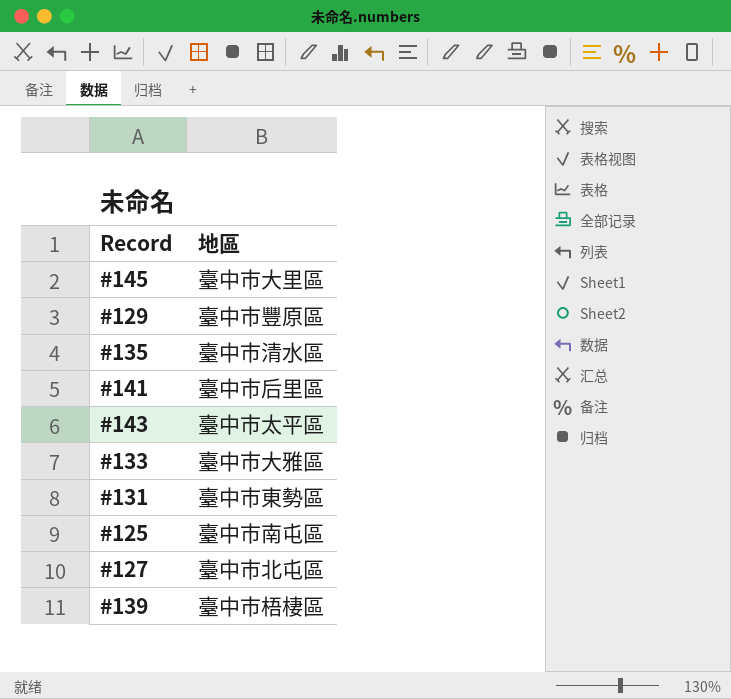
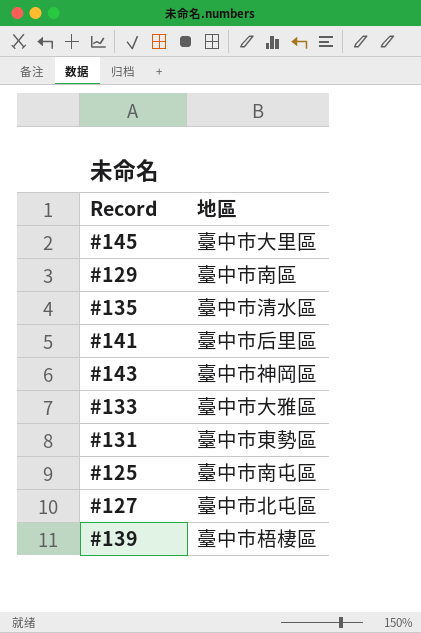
#129 | 地區: 臺中市豐原區 -> 臺中市南區
#143 | 地區: 臺中市太平區 -> 臺中市神岡區

